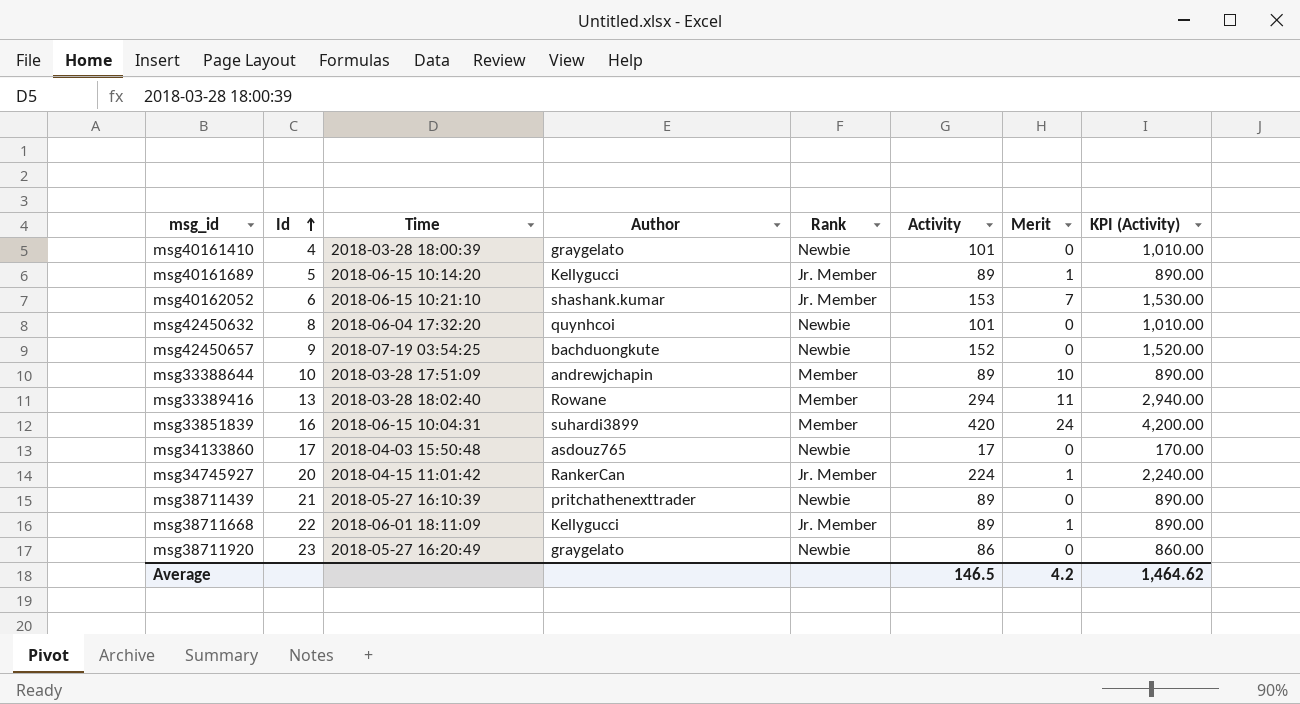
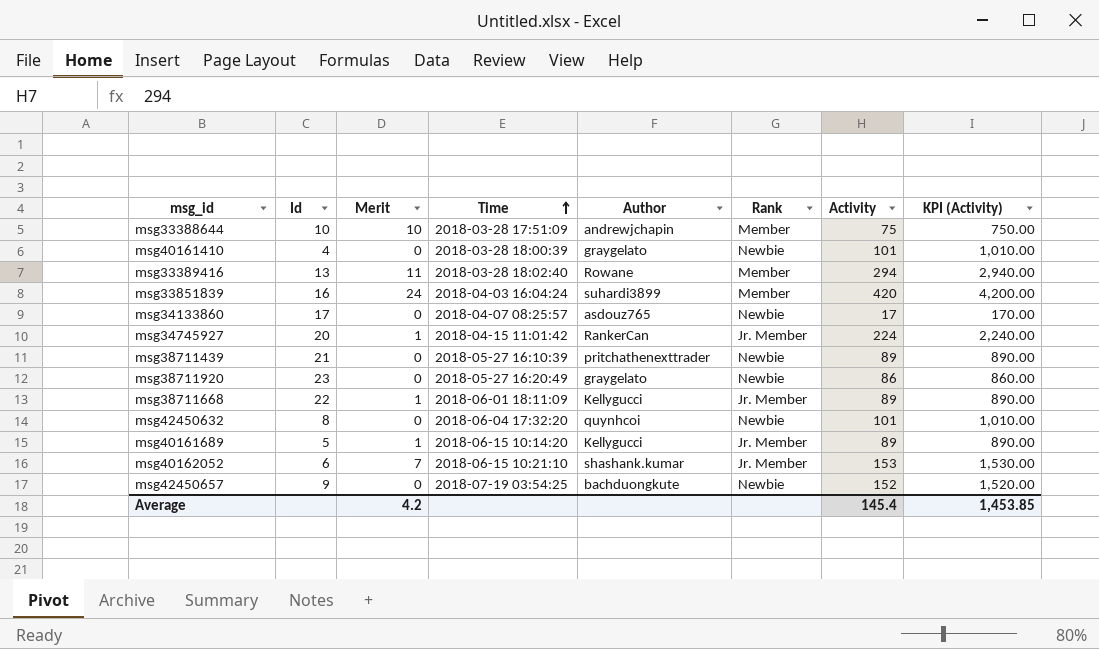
row order: Id ascending -> Time ascending
column Merit | position: 7 -> 3
msg33388644 | Activity: 89 -> 75
msg33388644 | KPI (Activity): 890.00 -> 750.00
msg33851839 | Time: 2018-06-15 10:04:31 -> 2018-04-03 16:04:24
msg34133860 | Time: 2018-04-03 15:50:48 -> 2018-04-07 08:25:57
Average | Activity: 146.5 -> 145.4
Average | KPI (Activity): 1,464.62 -> 1,453.85

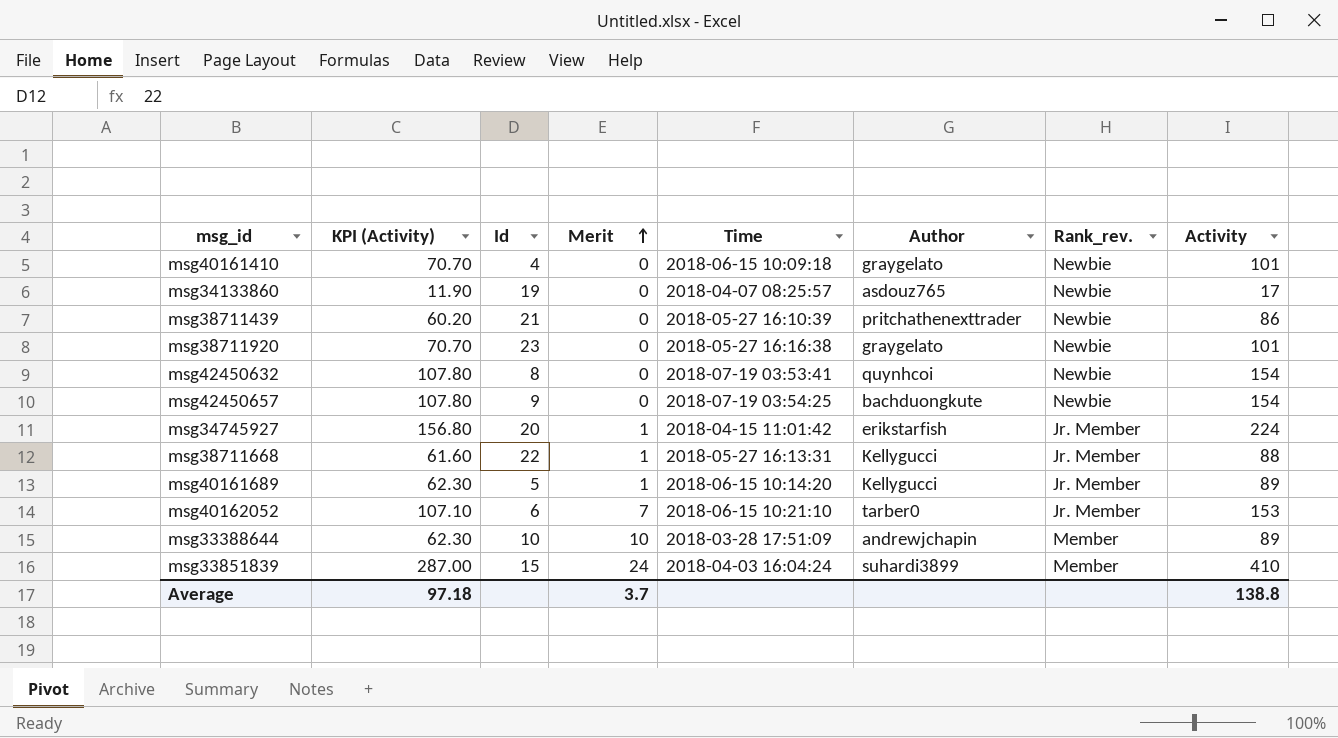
row order: Time ascending -> Merit ascending
column KPI (Activity) | formula: [Activity] * 10 -> [Activity] * 0.7
column KPI (Activity) | position: 8 -> 2
column name: Rank -> Rank_rev.
row msg33389416: 13 | 11 | 2018-03-28 18:02:40 | Rowane | Member | 294 | 2,940.00 -> none
msg40161410 | Time: 2018-03-28 18:00:39 -> 2018-06-15 10:09:18
msg34133860 | Id: 17 -> 19
msg38711439 | Activity: 89 -> 86
msg38711920 | Time: 2018-05-27 16:20:49 -> 2018-05-27 16:16:38
msg38711920 | Activity: 86 -> 101
msg42450632 | Time: 2018-06-04 17:32:20 -> 2018-07-19 03:53:41
msg42450632 | Activity: 101 -> 154
msg42450657 | Activity: 152 -> 154
msg34745927 | Author: RankerCan -> erikstarfish
msg38711668 | Time: 2018-06-01 18:11:09 -> 2018-05-27 16:13:31
msg38711668 | Activity: 89 -> 88
msg40162052 | Author: shashank.kumar -> tarber0
msg33388644 | Activity: 75 -> 89
msg33851839 | Id: 16 -> 15
msg33851839 | Activity: 420 -> 410
Average | KPI (Activity): 1,453.85 -> 97.18
Average | Merit: 4.2 -> 3.7
Average | Activity: 145.4 -> 138.8

